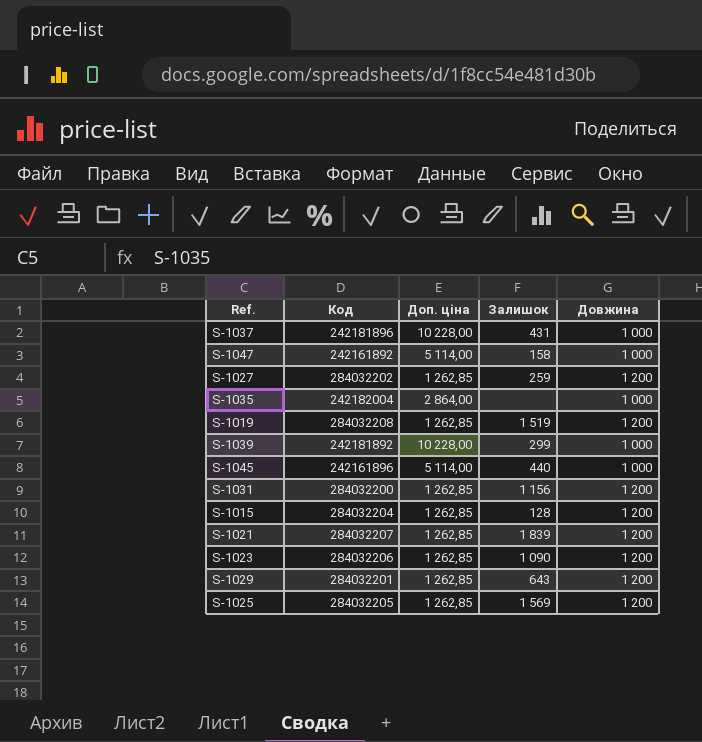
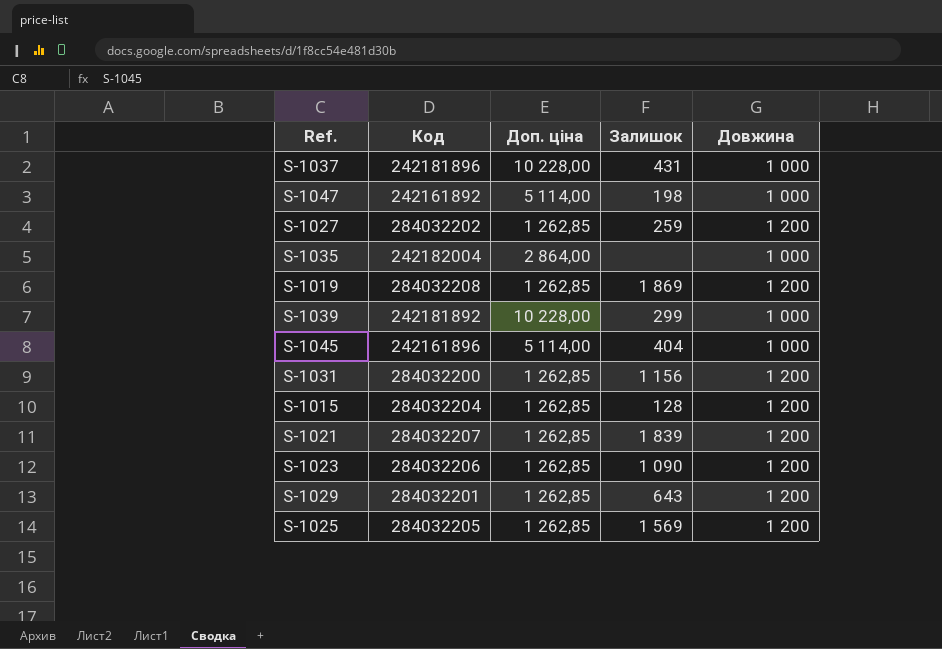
S-1047 | Залишок: 158 -> 198
S-1019 | Залишок: 1 519 -> 1 869
S-1045 | Залишок: 440 -> 404

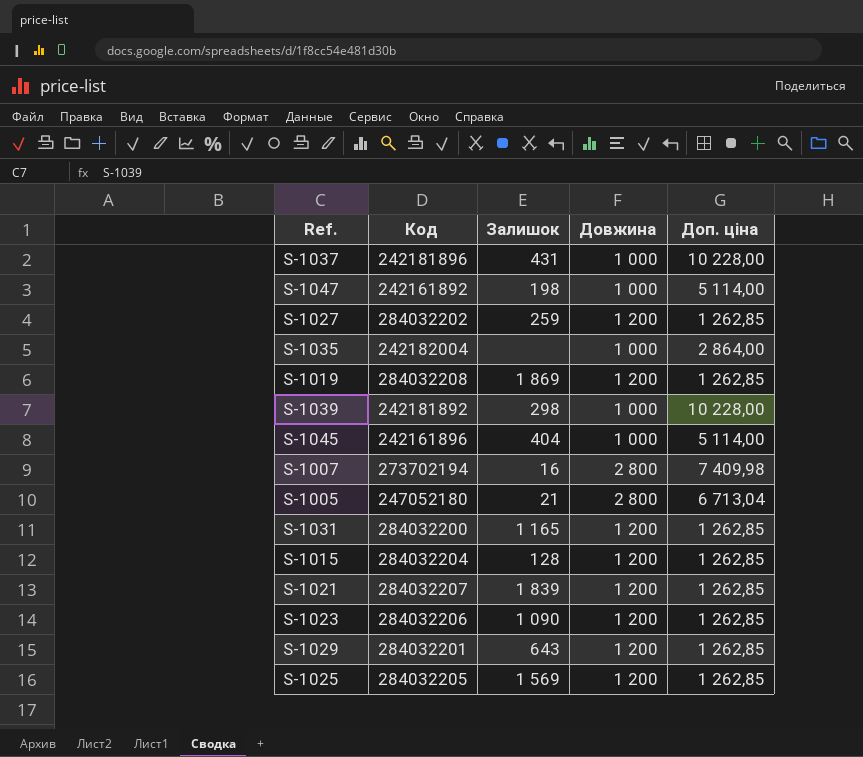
column Доп. ціна | position: 3 -> 5
S-1039 | Залишок: 299 -> 298
row S-1007: none -> 273702194 | 16 | 2 800 | 7 409,98
row S-1005: none -> 247052180 | 21 | 2 800 | 6 713,04
S-1031 | Залишок: 1 156 -> 1 165

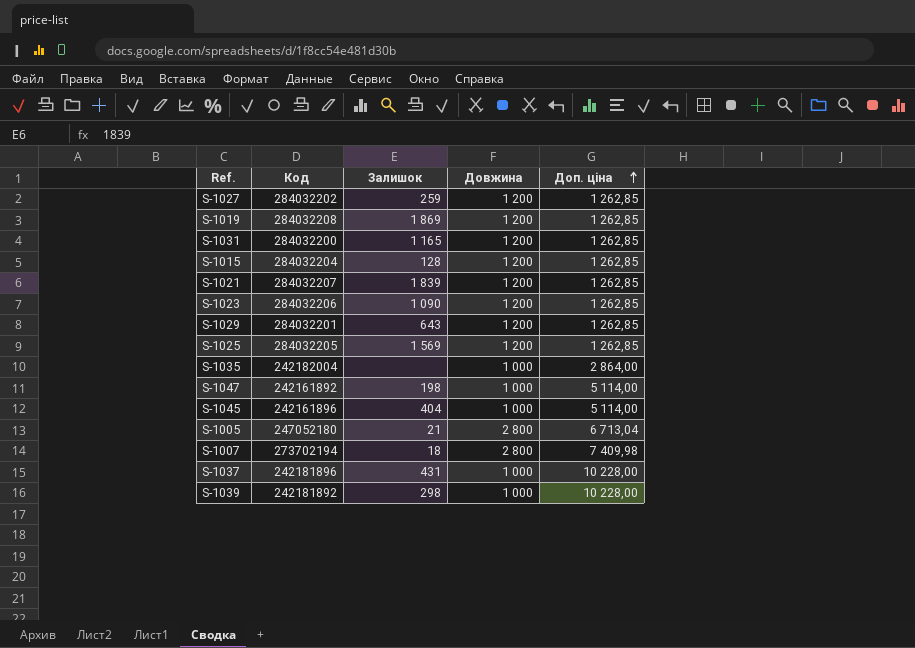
row order: none -> Доп. ціна ascending
S-1007 | Залишок: 16 -> 18

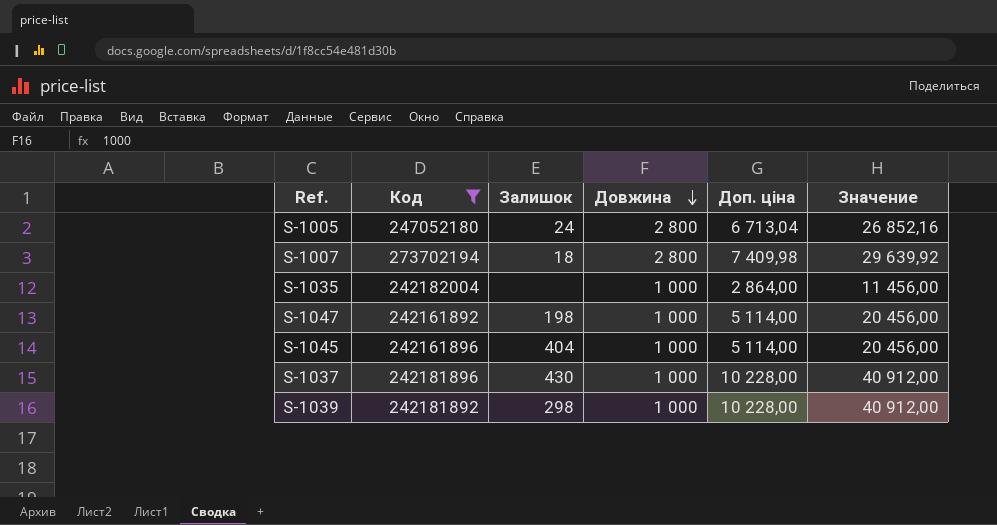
filter: none -> Код <= 273702194
row order: Доп. ціна ascending -> Довжина descending
column Значение | formula: none -> [Доп. ціна] * 4
S-1005 | Залишок: 21 -> 24
S-1037 | Залишок: 431 -> 430

